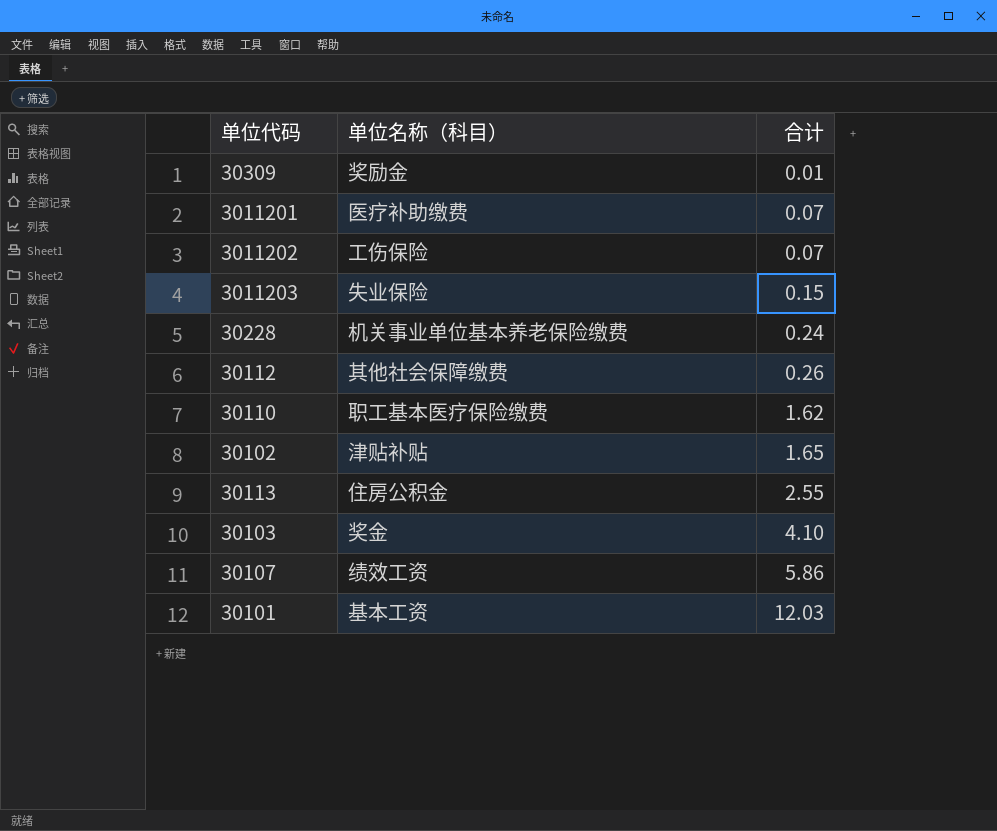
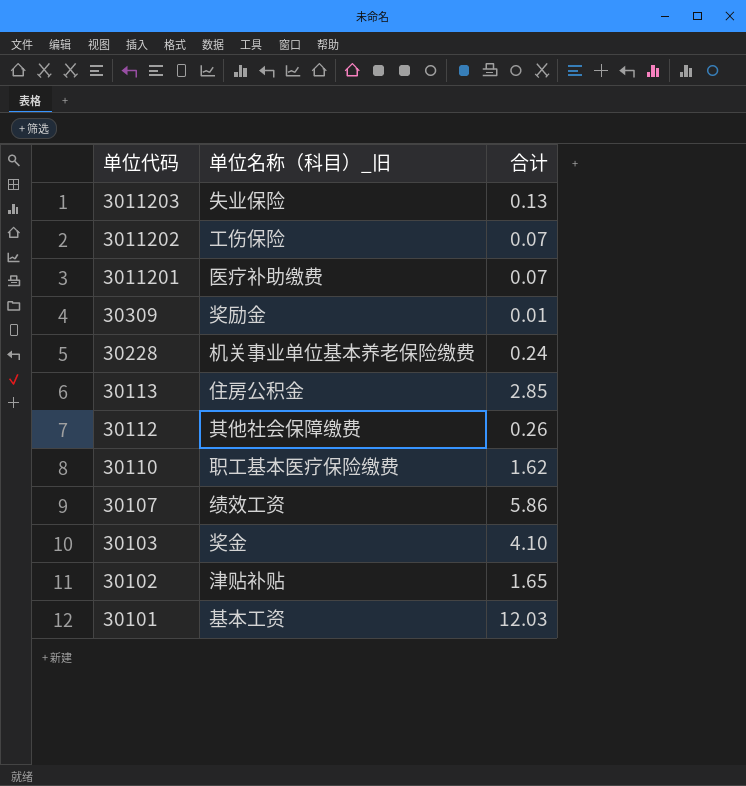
row order: 合计 ascending -> 单位代码 descending
column name: 单位名称（科目） -> 单位名称（科目）_旧
3011203 | 合计: 0.15 -> 0.13
30113 | 合计: 2.55 -> 2.85

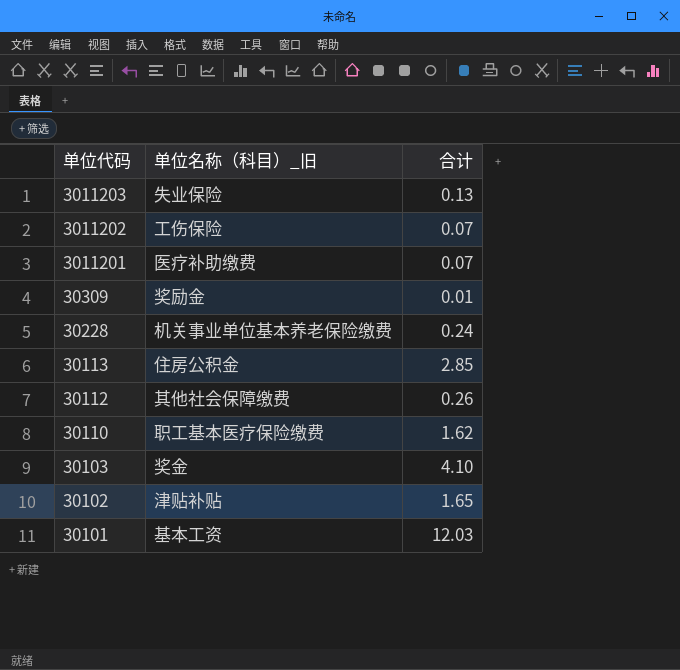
row 30107: 绩效工资 | 5.86 -> none

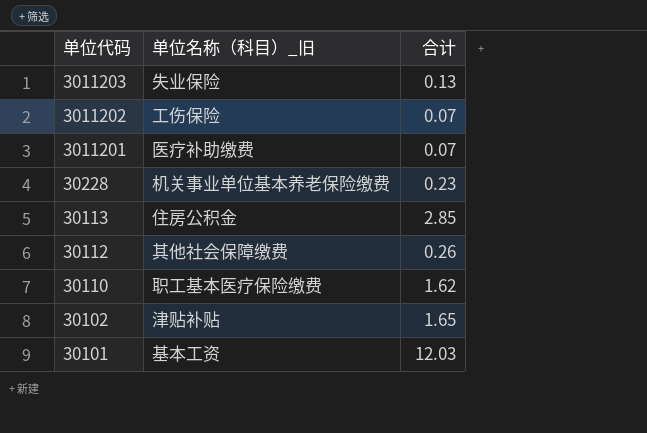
row 30309: 奖励金 | 0.01 -> none
row 30103: 奖金 | 4.10 -> none
30228 | 合计: 0.24 -> 0.23

